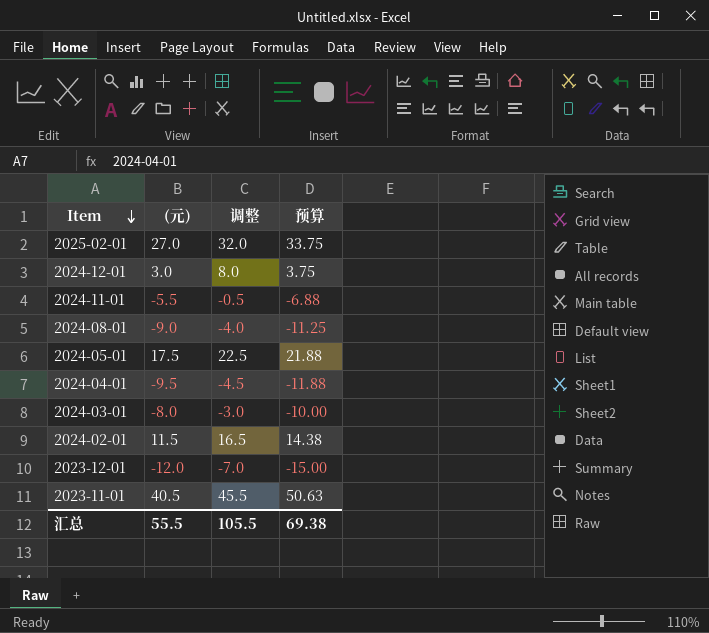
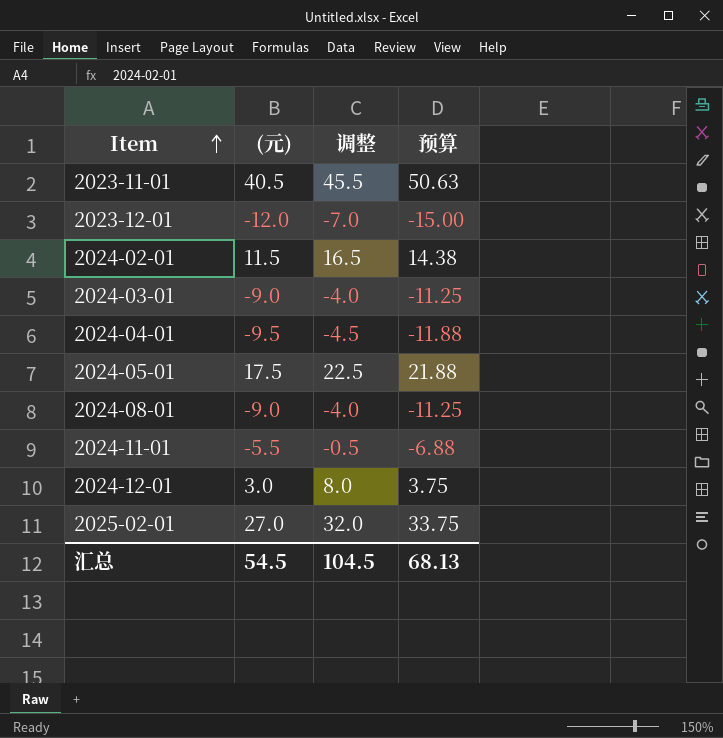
row order: Item descending -> Item ascending
2024-03-01 | (元): -8.0 -> -9.0
2024-03-01 | 调整: -3.0 -> -4.0
2024-03-01 | 预算: -10.00 -> -11.25
汇总 | (元): 55.5 -> 54.5
汇总 | 调整: 105.5 -> 104.5
汇总 | 预算: 69.38 -> 68.13

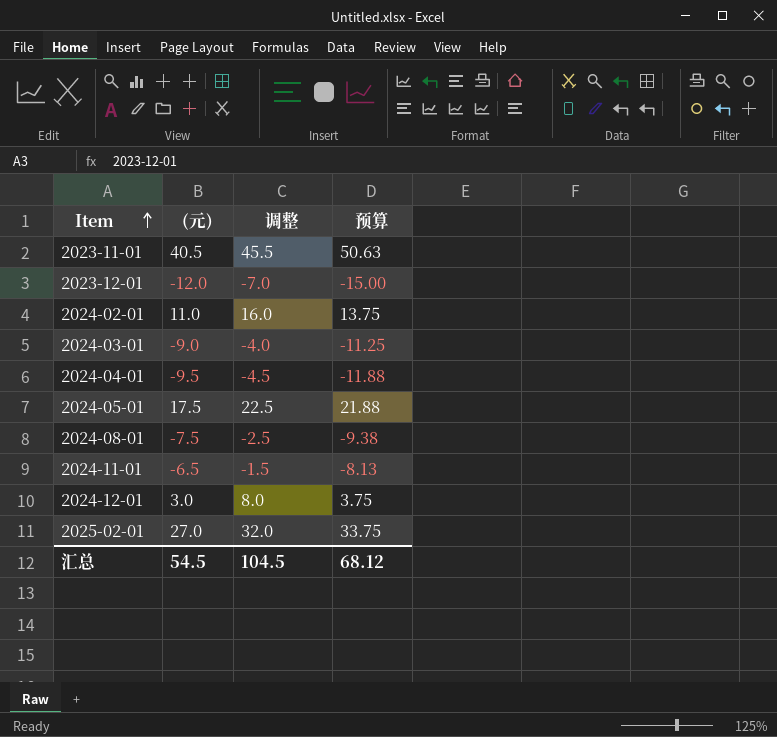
2024-02-01 | (元): 11.5 -> 11.0
2024-02-01 | 调整: 16.5 -> 16.0
2024-02-01 | 预算: 14.38 -> 13.75
2024-08-01 | (元): -9.0 -> -7.5
2024-08-01 | 调整: -4.0 -> -2.5
2024-08-01 | 预算: -11.25 -> -9.38
2024-11-01 | (元): -5.5 -> -6.5
2024-11-01 | 调整: -0.5 -> -1.5
2024-11-01 | 预算: -6.88 -> -8.13
汇总 | 预算: 68.13 -> 68.12

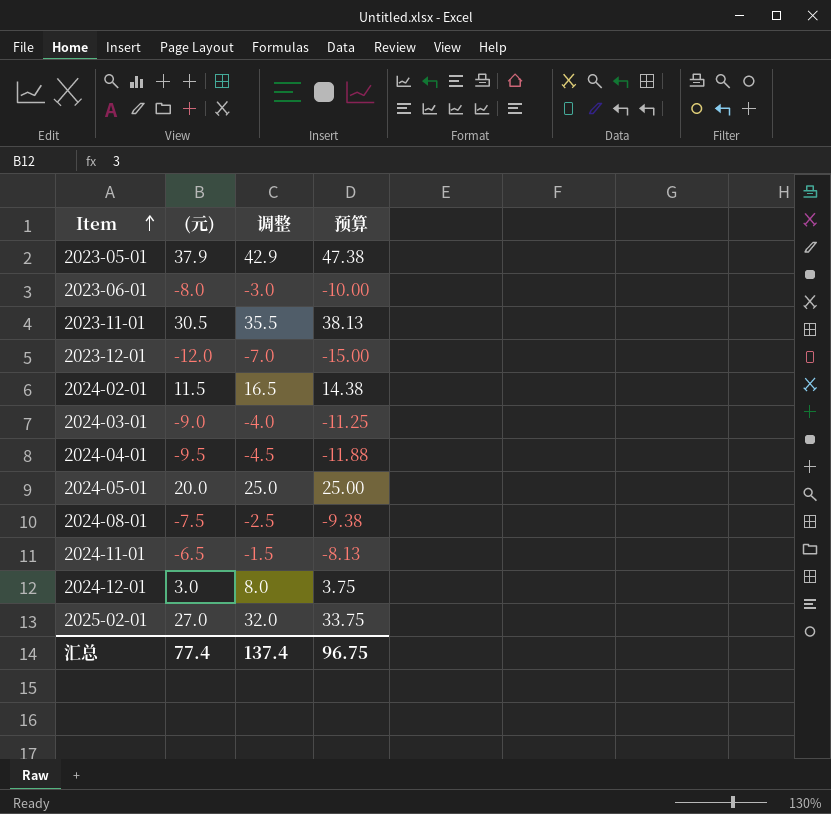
row 2023-05-01: none -> 37.9 | 42.9 | 47.38
row 2023-06-01: none -> -8.0 | -3.0 | -10.00
2023-11-01 | (元): 40.5 -> 30.5
2023-11-01 | 调整: 45.5 -> 35.5
2023-11-01 | 预算: 50.63 -> 38.13
2024-02-01 | (元): 11.0 -> 11.5
2024-02-01 | 调整: 16.0 -> 16.5
2024-02-01 | 预算: 13.75 -> 14.38
2024-05-01 | (元): 17.5 -> 20.0
2024-05-01 | 调整: 22.5 -> 25.0
2024-05-01 | 预算: 21.88 -> 25.00
汇总 | (元): 54.5 -> 77.4
汇总 | 调整: 104.5 -> 137.4
汇总 | 预算: 68.12 -> 96.75

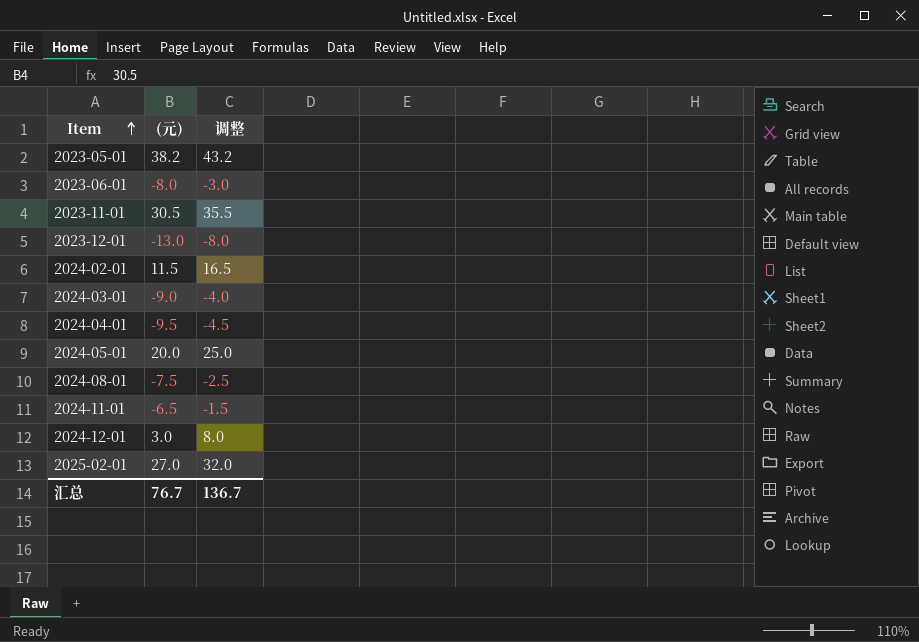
column 预算 | formula: [(元)] * 1.25 -> none
2023-05-01 | (元): 37.9 -> 38.2
2023-05-01 | 调整: 42.9 -> 43.2
2023-12-01 | (元): -12.0 -> -13.0
2023-12-01 | 调整: -7.0 -> -8.0
汇总 | (元): 77.4 -> 76.7
汇总 | 调整: 137.4 -> 136.7

